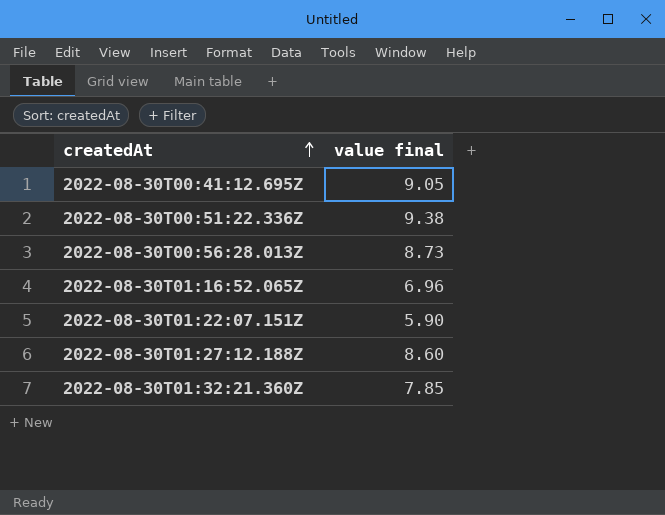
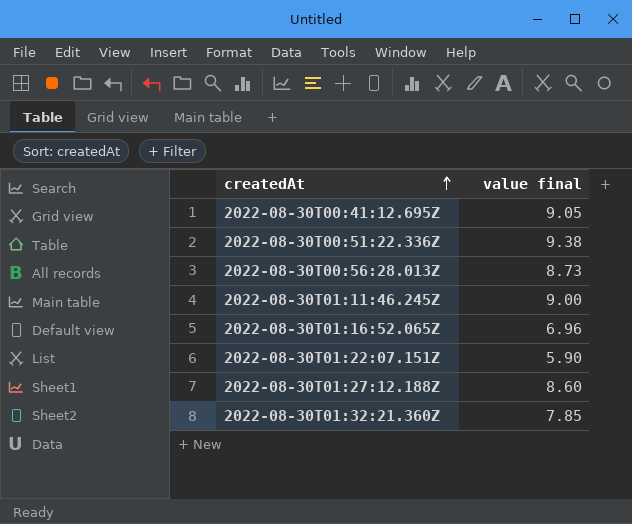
row 2022-08-30T01:11:46.245Z: none -> 9.00

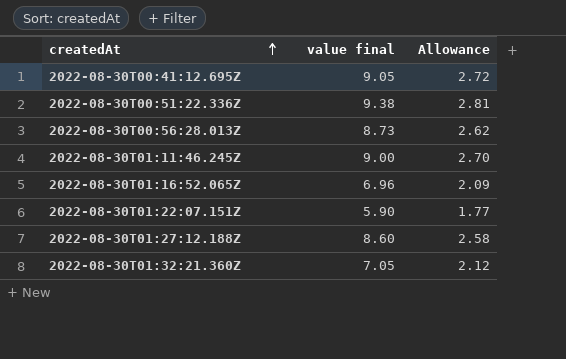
column Allowance | formula: none -> [value final] * 0.3
2022-08-30T01:32:21.360Z | value final: 7.85 -> 7.05

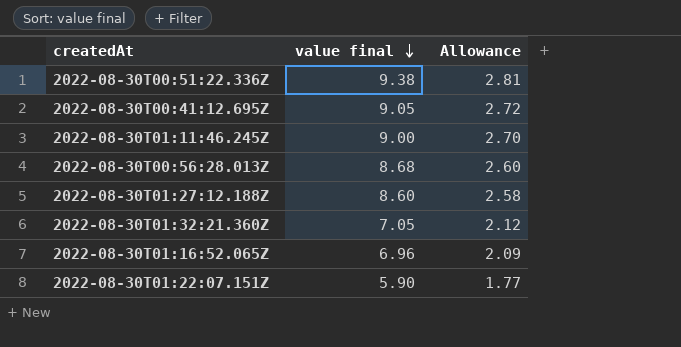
row order: createdAt ascending -> value final descending
2022-08-30T00:56:28.013Z | value final: 8.73 -> 8.68
2022-08-30T00:56:28.013Z | Allowance: 2.62 -> 2.60

